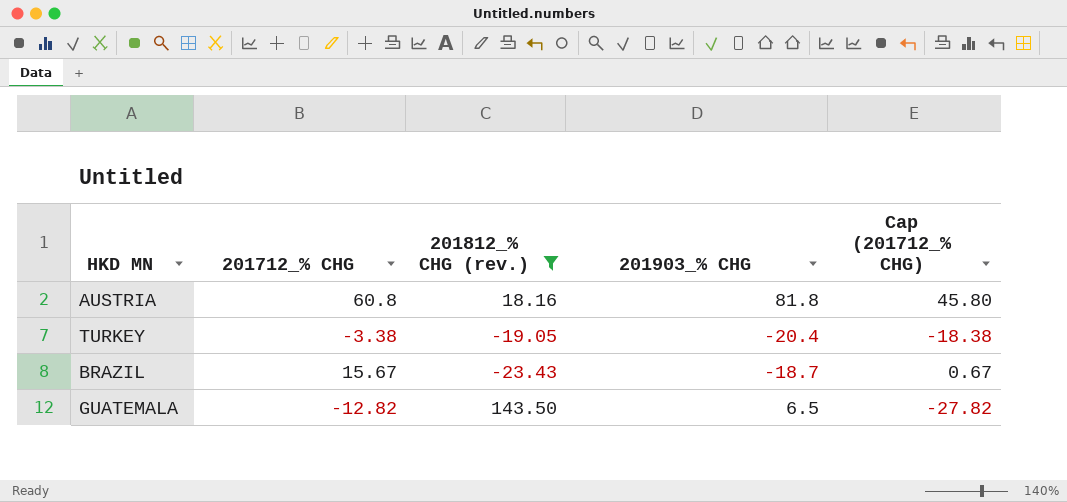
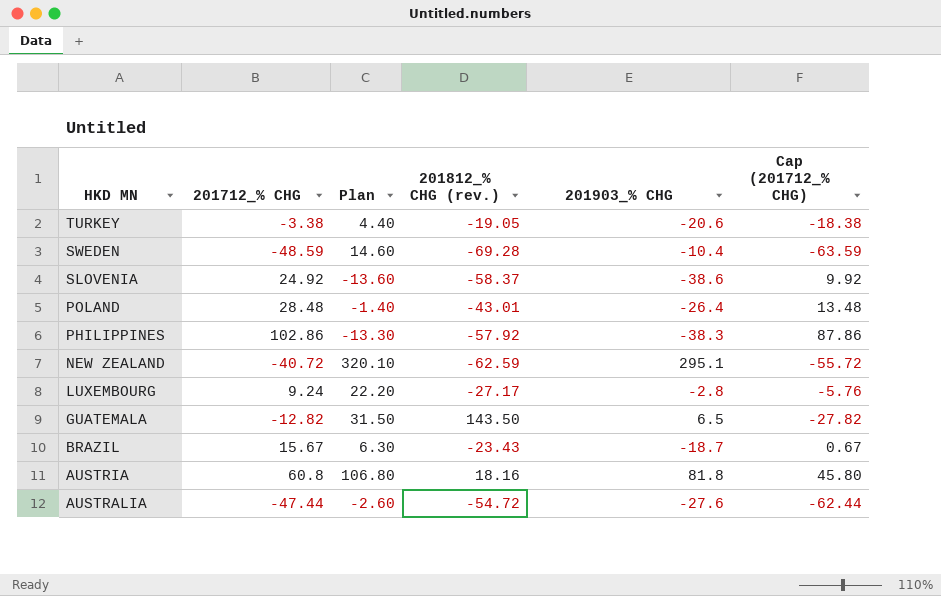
filter: 201812_% CHG (rev.) >= -23.43 -> none
row order: none -> HKD MN descending
column Plan | formula: none -> [201903_% CHG] + 25
TURKEY | 201903_% CHG: -20.4 -> -20.6

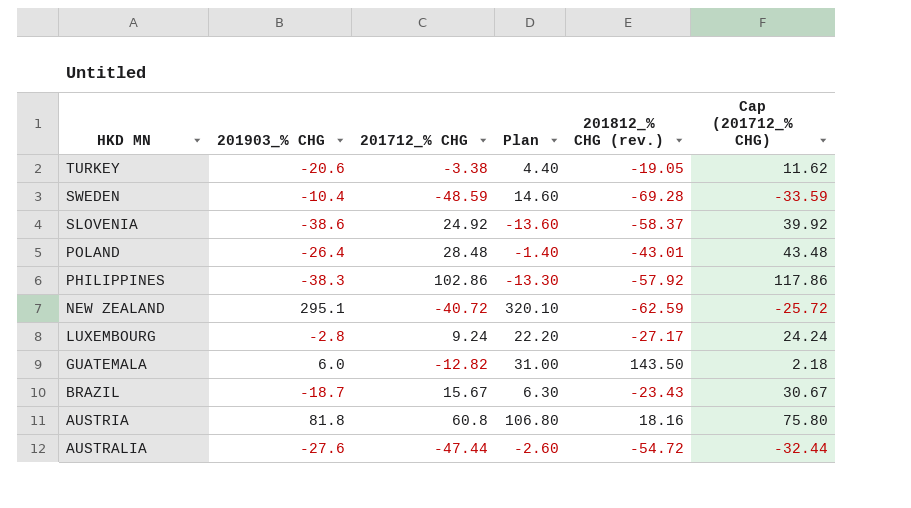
column 201903_% CHG | position: 5 -> 2
column Cap (201712_% CHG) | formula: [201712_% CHG] - 15 -> [201712_% CHG] + 15
GUATEMALA | 201903_% CHG: 6.5 -> 6.0
GUATEMALA | Plan: 31.50 -> 31.00

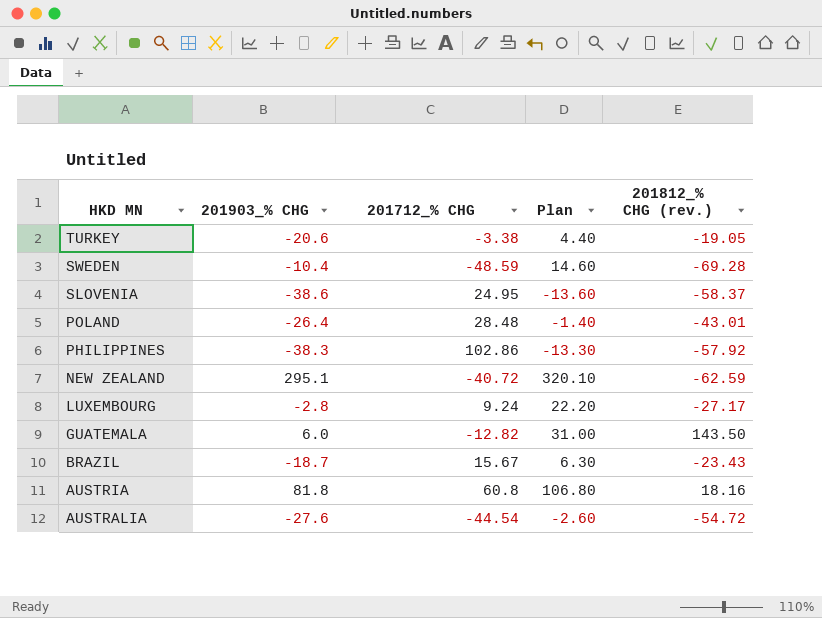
column Cap (201712_% CHG) | formula: [201712_% CHG] + 15 -> none
SLOVENIA | 201712_% CHG: 24.92 -> 24.95
AUSTRALIA | 201712_% CHG: -47.44 -> -44.54

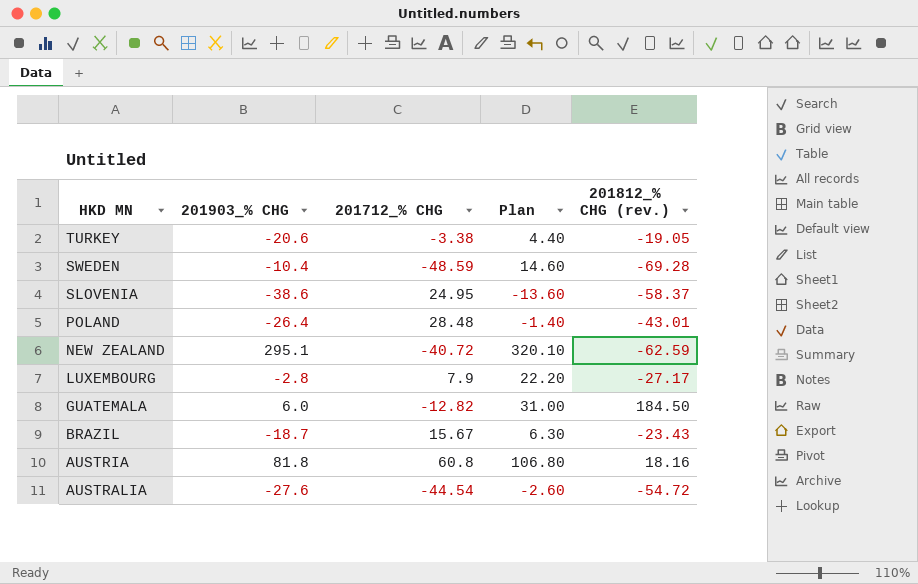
row PHILIPPINES: -38.3 | 102.86 | -13.30 | -57.92 -> none
LUXEMBOURG | 201712_% CHG: 9.24 -> 7.9
GUATEMALA | 201812_% CHG (rev.): 143.50 -> 184.50

